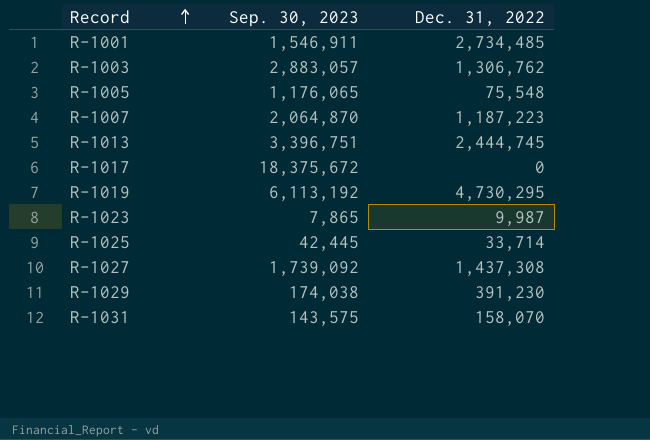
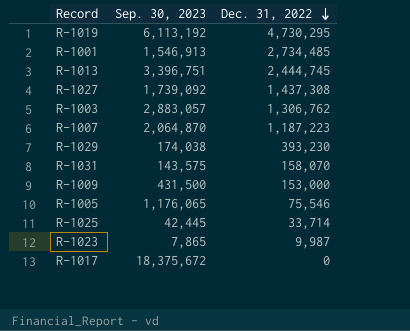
row order: Record ascending -> Dec. 31, 2022 descending
R-1001 | Sep. 30, 2023: 1,546,911 -> 1,546,913
R-1029 | Dec. 31, 2022: 391,230 -> 393,230
row R-1009: none -> 431,500 | 153,000
R-1005 | Dec. 31, 2022: 75,548 -> 75,546

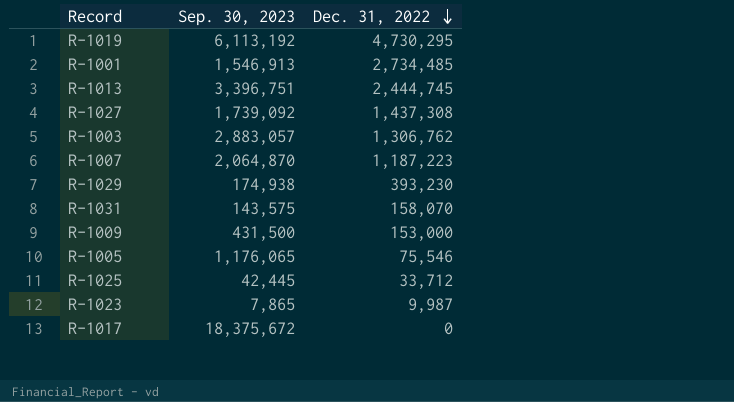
R-1029 | Sep. 30, 2023: 174,038 -> 174,938
R-1025 | Dec. 31, 2022: 33,714 -> 33,712

